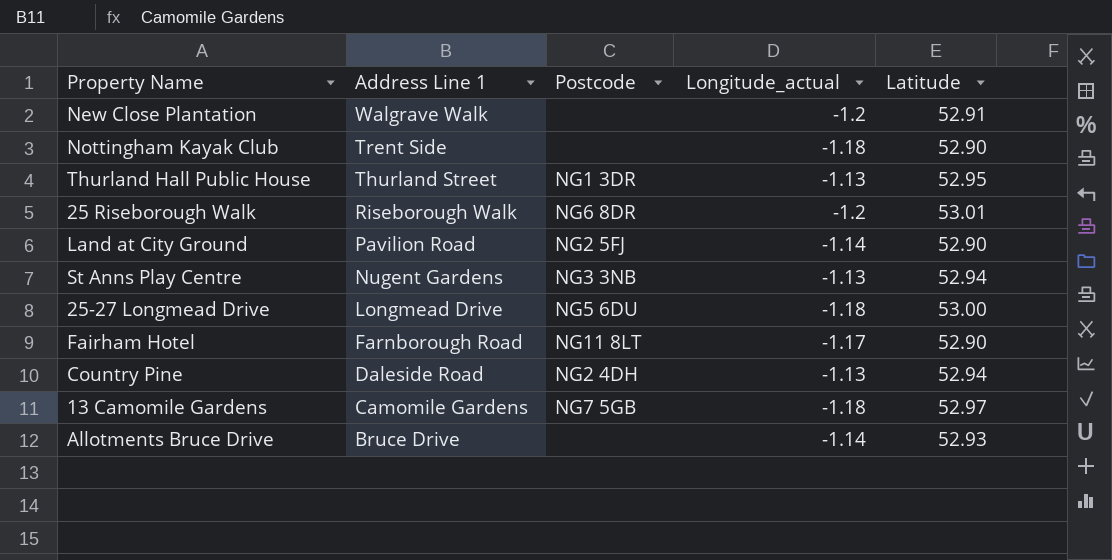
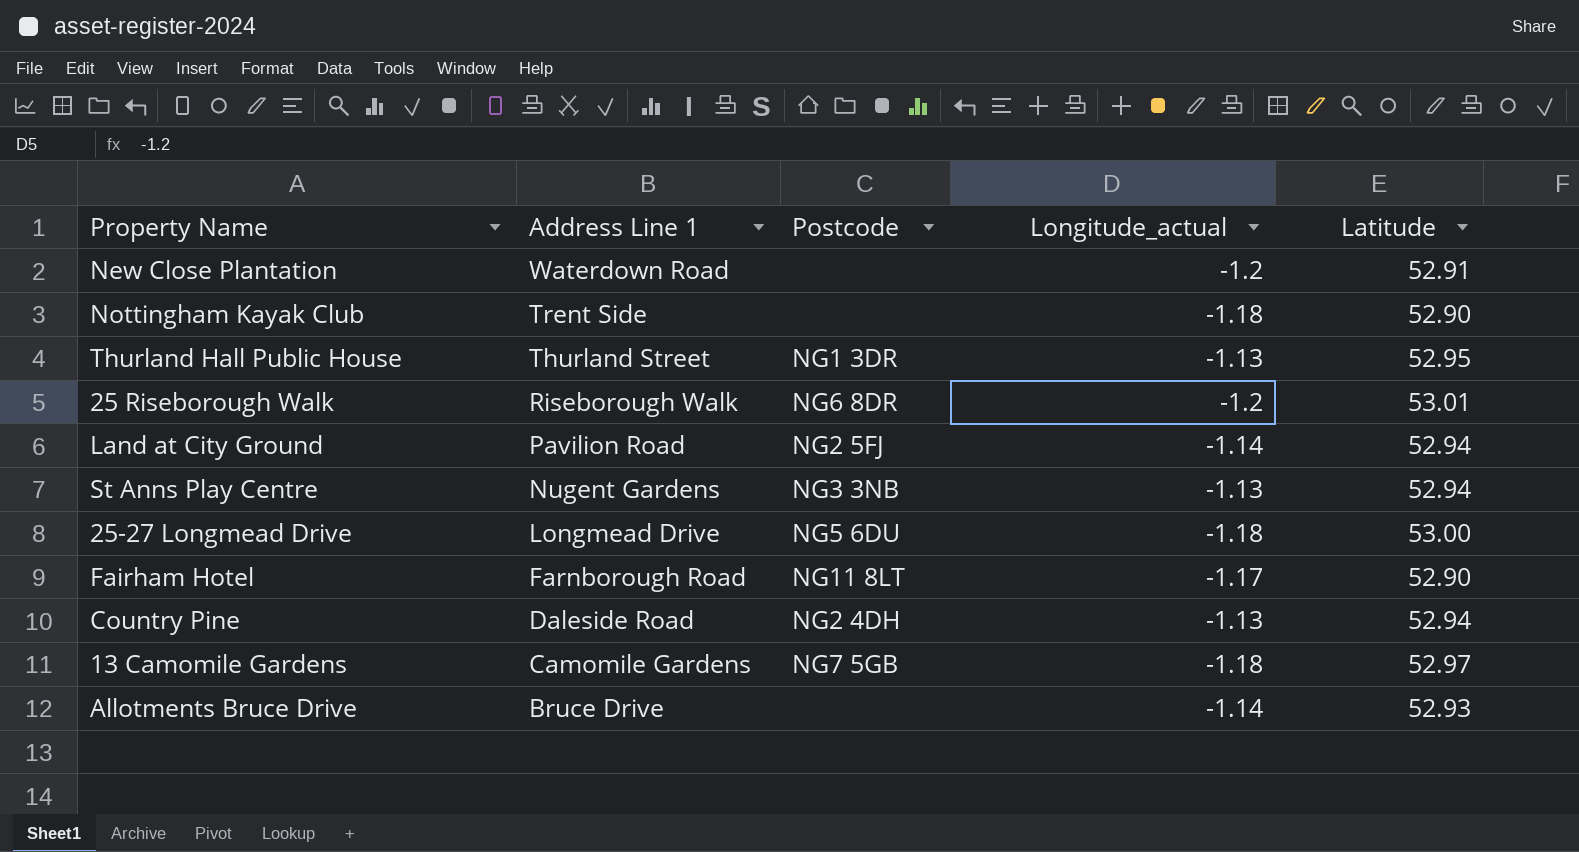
New Close Plantation | Address Line 1: Walgrave Walk -> Waterdown Road
Land at City Ground | Latitude: 52.90 -> 52.94

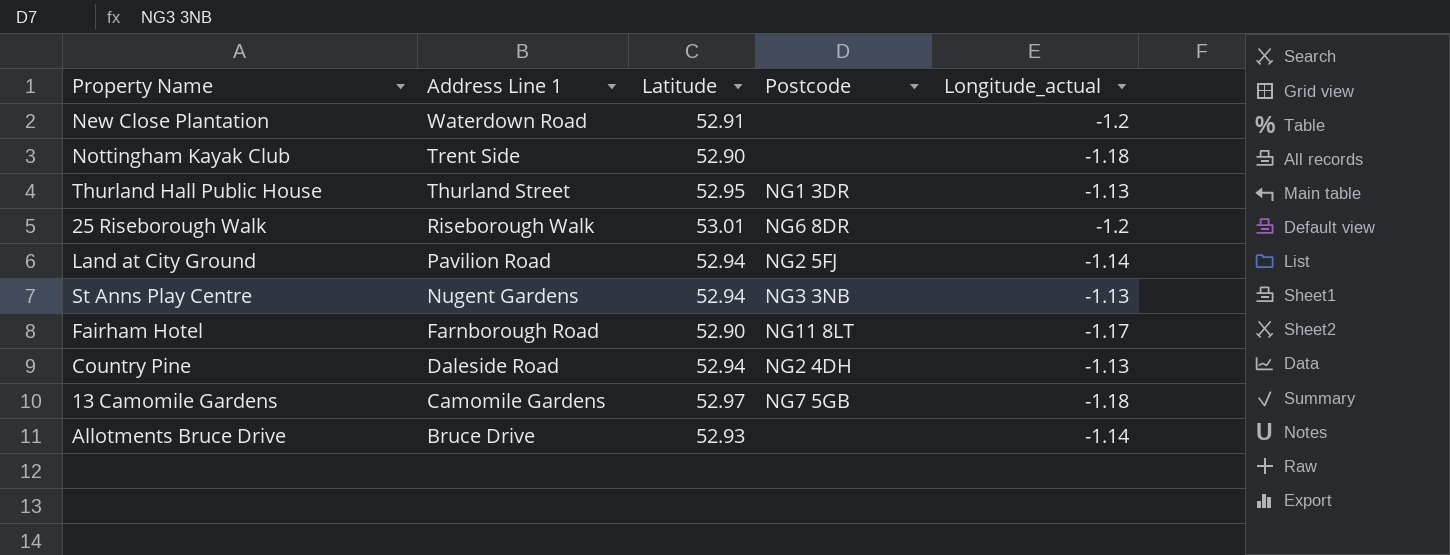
column Latitude | position: 5 -> 3
row 25-27 Longmead Drive: Longmead Drive | NG5 6DU | -1.18 | 53.00 -> none

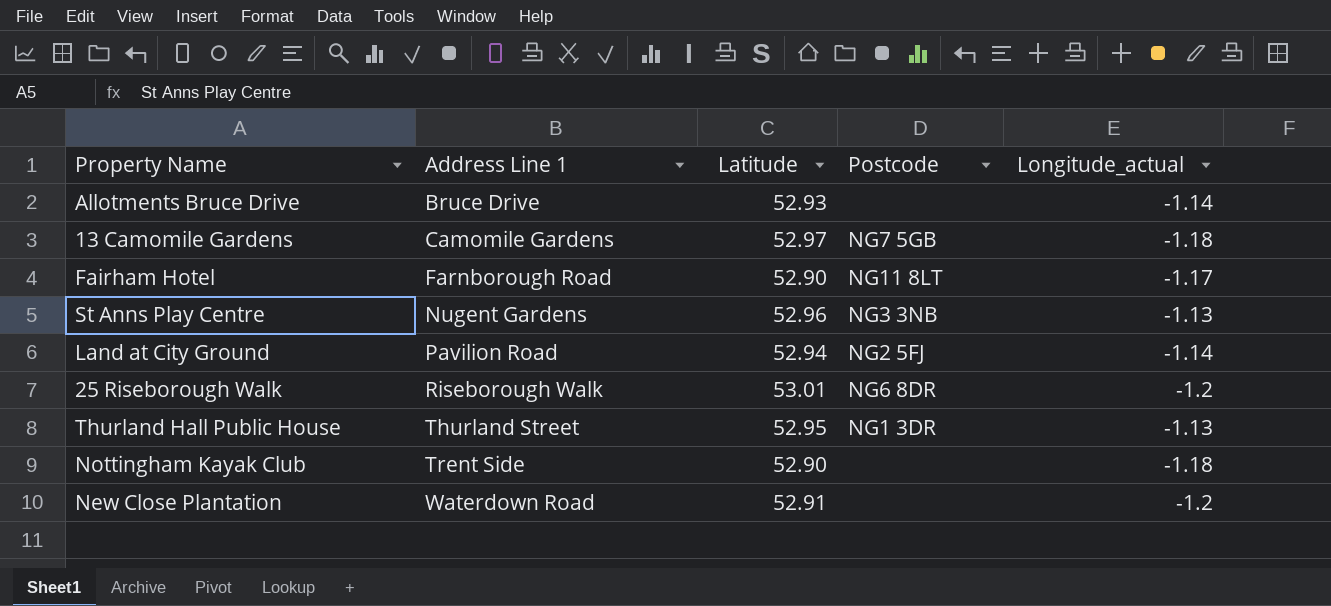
row order: Address Line 1 descending -> Address Line 1 ascending
row Country Pine: Daleside Road | 52.94 | NG2 4DH | -1.13 -> none
St Anns Play Centre | Latitude: 52.94 -> 52.96

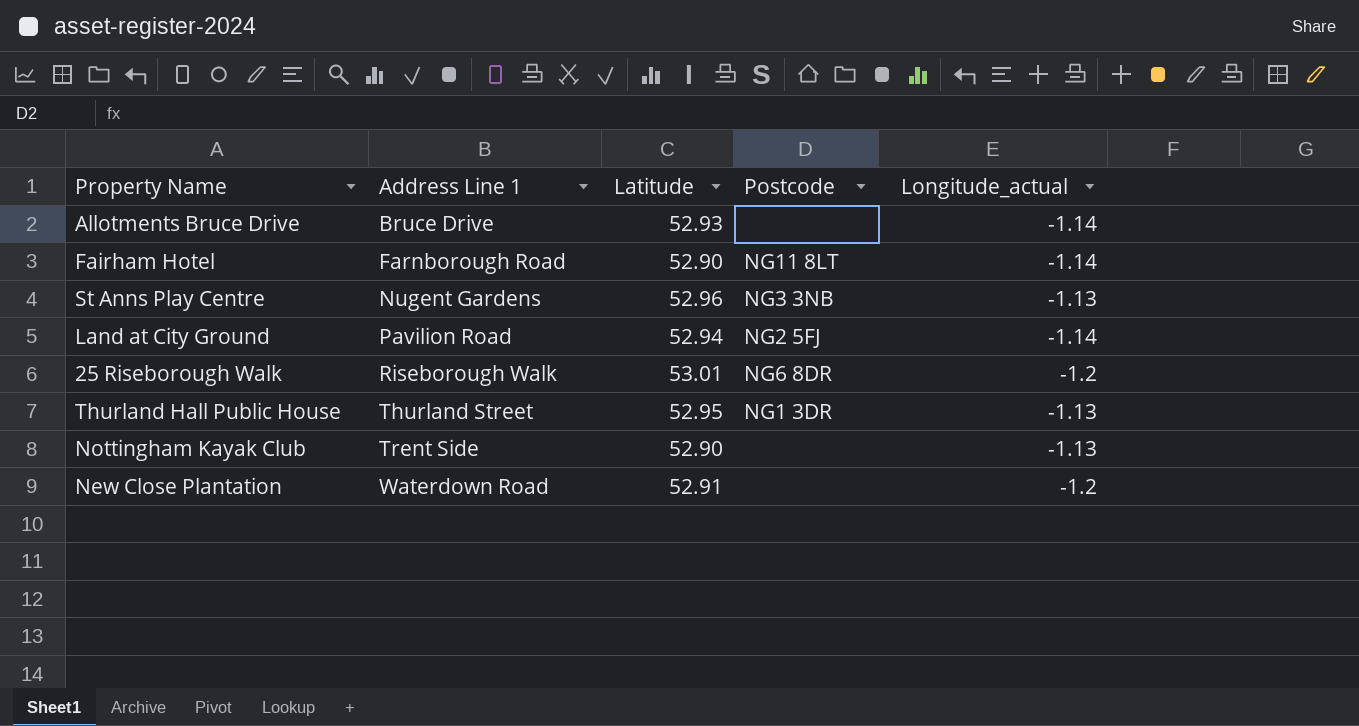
row 13 Camomile Gardens: Camomile Gardens | 52.97 | NG7 5GB | -1.18 -> none
Fairham Hotel | Longitude_actual: -1.17 -> -1.14
Nottingham Kayak Club | Longitude_actual: -1.18 -> -1.13

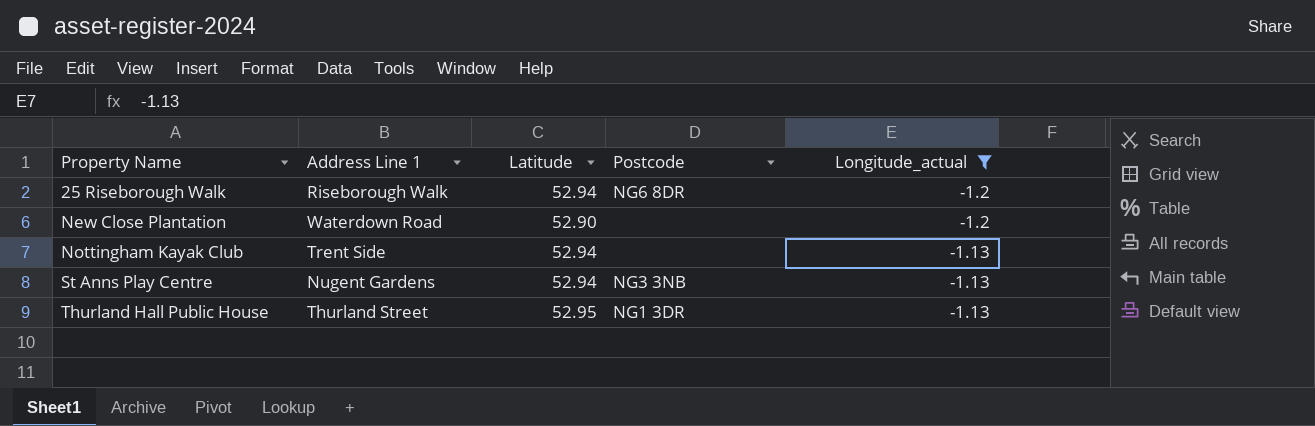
filter: none -> Longitude_actual != -1.14
row order: Address Line 1 ascending -> Property Name ascending
25 Riseborough Walk | Latitude: 53.01 -> 52.94
New Close Plantation | Latitude: 52.91 -> 52.90
Nottingham Kayak Club | Latitude: 52.90 -> 52.94
St Anns Play Centre | Latitude: 52.96 -> 52.94

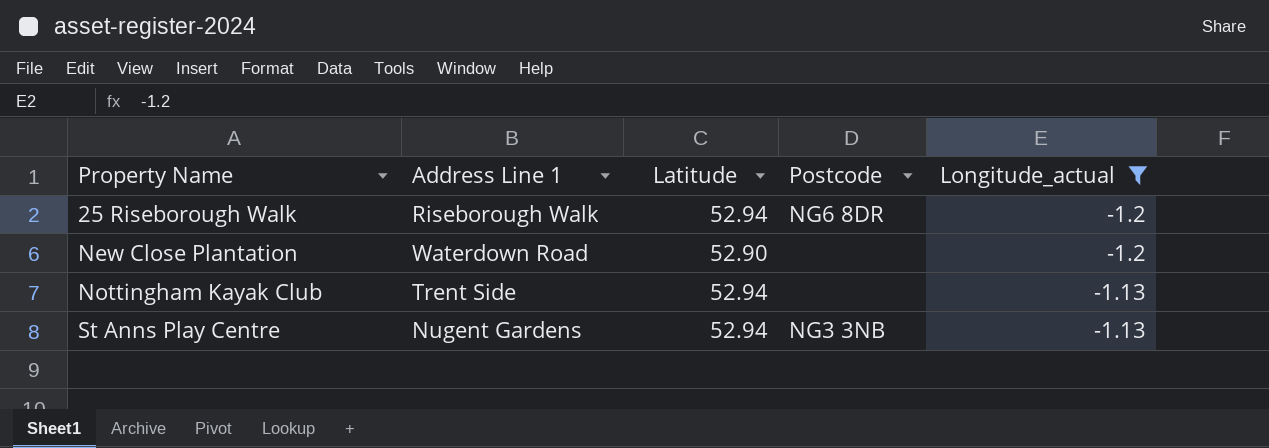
row Thurland Hall Public House: Thurland Street | 52.95 | NG1 3DR | -1.13 -> none

